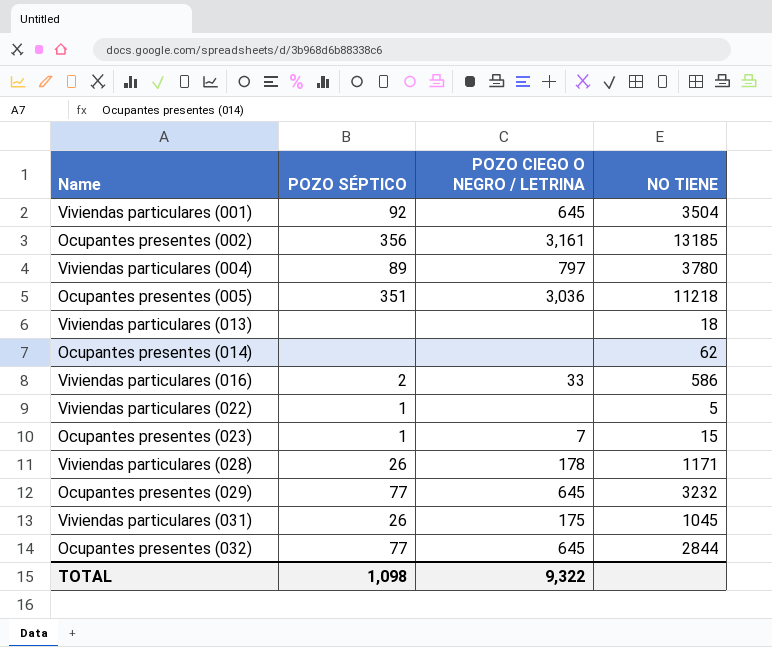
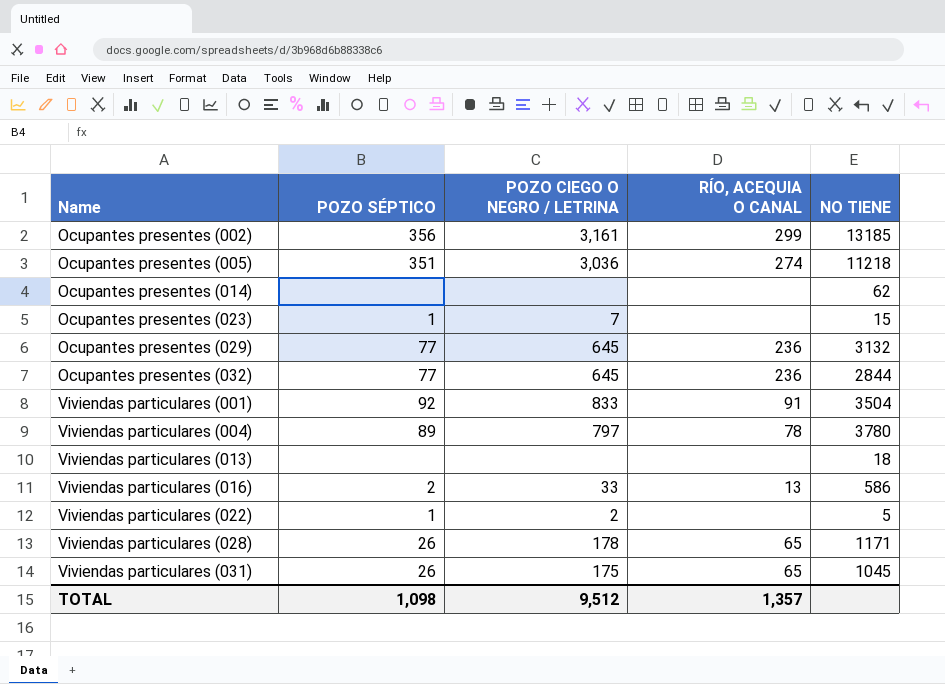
row order: none -> Name ascending
column RÍO, ACEQUIA O CANAL | position: none -> 4
Ocupantes presentes (029) | NO TIENE: 3232 -> 3132
Viviendas particulares (001) | POZO CIEGO O NEGRO / LETRINA: 645 -> 833
Viviendas particulares (022) | POZO CIEGO O NEGRO / LETRINA: none -> 2
TOTAL | POZO CIEGO O NEGRO / LETRINA: 9,322 -> 9,512

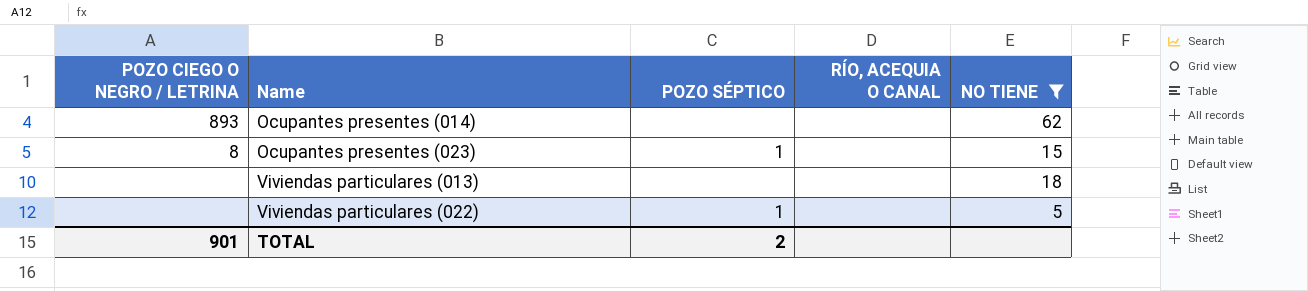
filter: none -> NO TIENE <= 62
column POZO CIEGO O NEGRO / LETRINA | position: 3 -> 1
Ocupantes presentes (014) | POZO CIEGO O NEGRO / LETRINA: none -> 893
Ocupantes presentes (023) | POZO CIEGO O NEGRO / LETRINA: 7 -> 8
Viviendas particulares (022) | POZO CIEGO O NEGRO / LETRINA: 2 -> none
TOTAL | POZO CIEGO O NEGRO / LETRINA: 9,512 -> 901
TOTAL | POZO SÉPTICO: 1,098 -> 2
TOTAL | RÍO, ACEQUIA O CANAL: 1,357 -> none

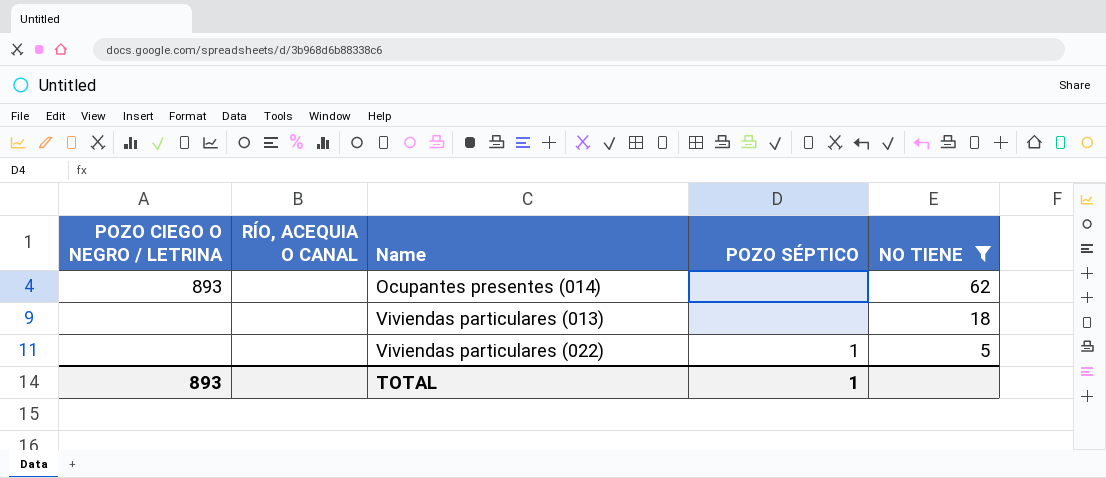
column RÍO, ACEQUIA O CANAL | position: 4 -> 2
row Ocupantes presentes (023): 8 | 1 | none | 15 -> none
TOTAL | POZO CIEGO O NEGRO / LETRINA: 901 -> 893
TOTAL | POZO SÉPTICO: 2 -> 1

